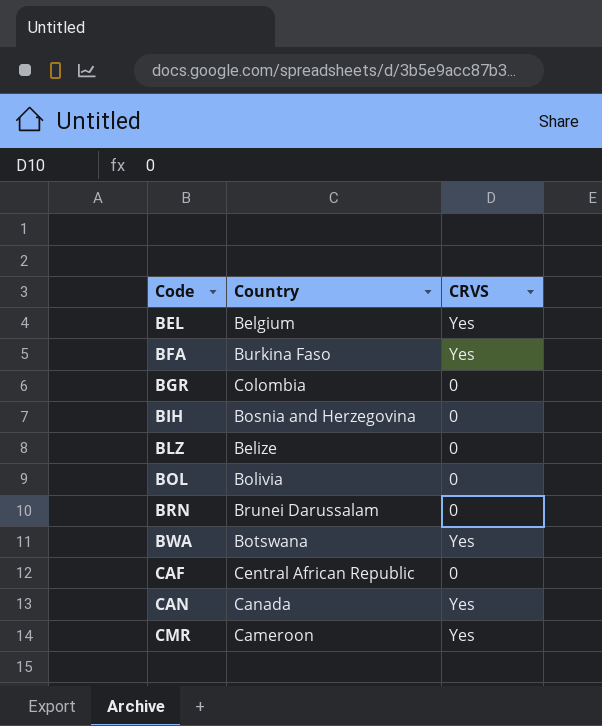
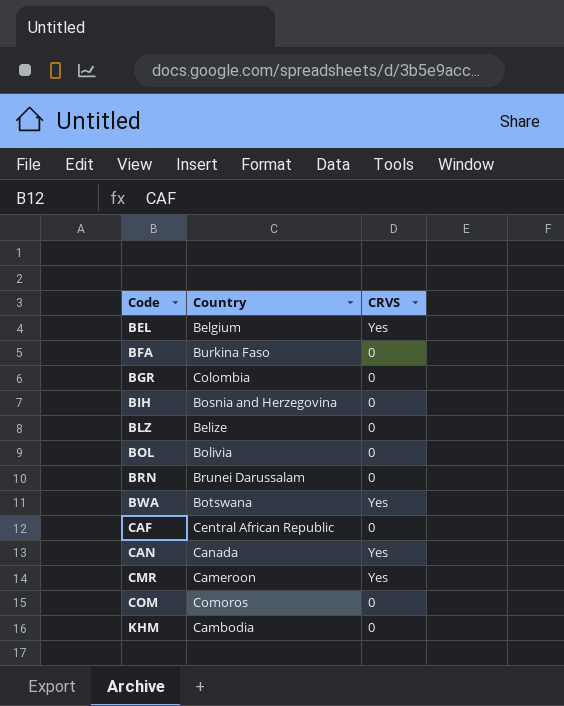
BFA | CRVS: Yes -> 0
row COM: none -> Comoros | 0
row KHM: none -> Cambodia | 0

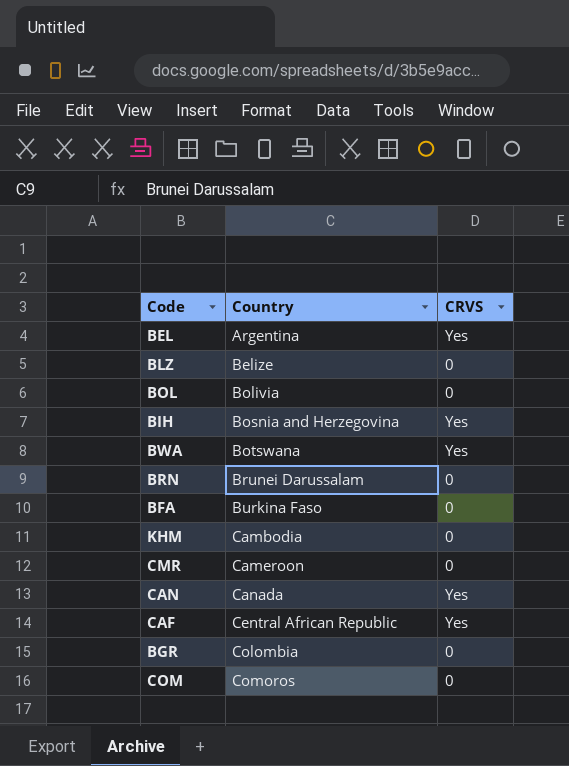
row order: Code ascending -> Country ascending
BEL | Country: Belgium -> Argentina
BIH | CRVS: 0 -> Yes
CMR | CRVS: Yes -> 0
CAF | CRVS: 0 -> Yes

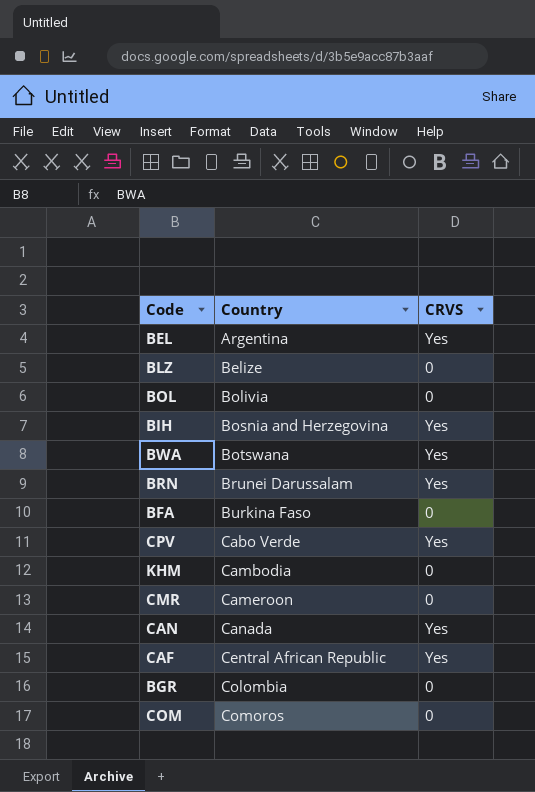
BRN | CRVS: 0 -> Yes
row CPV: none -> Cabo Verde | Yes

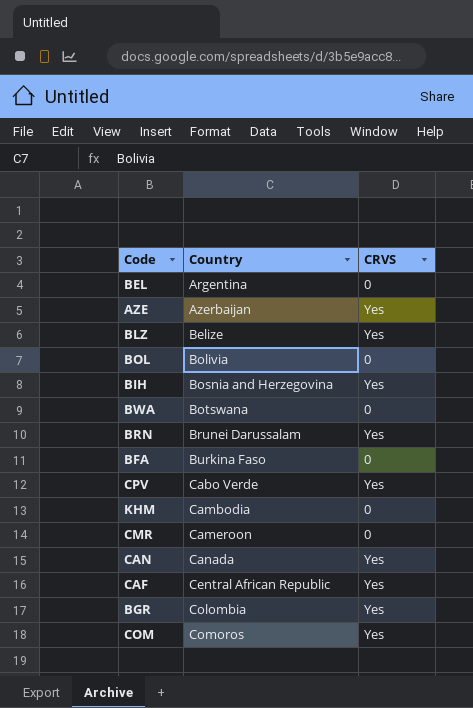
BEL | CRVS: Yes -> 0
row AZE: none -> Azerbaijan | Yes
BLZ | CRVS: 0 -> Yes
BWA | CRVS: Yes -> 0
BGR | CRVS: 0 -> Yes
COM | CRVS: 0 -> Yes

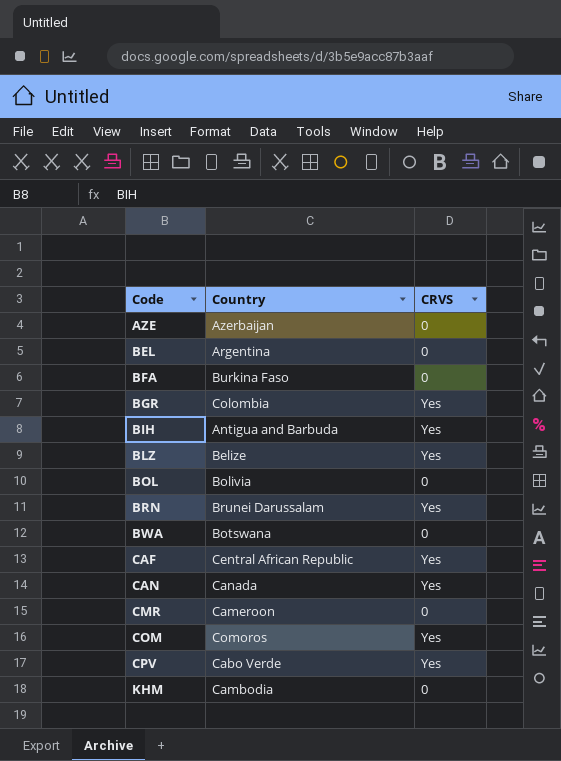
row order: Country ascending -> Code ascending
AZE | CRVS: Yes -> 0
BIH | Country: Bosnia and Herzegovina -> Antigua and Barbuda

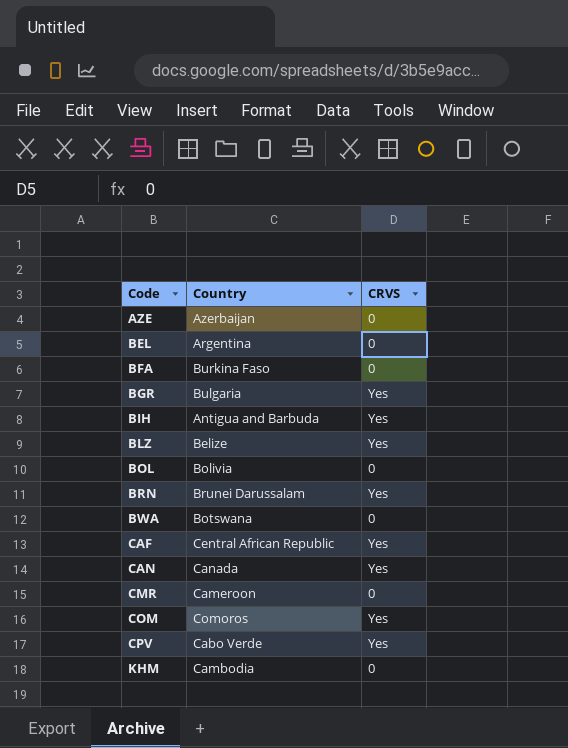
BGR | Country: Colombia -> Bulgaria

